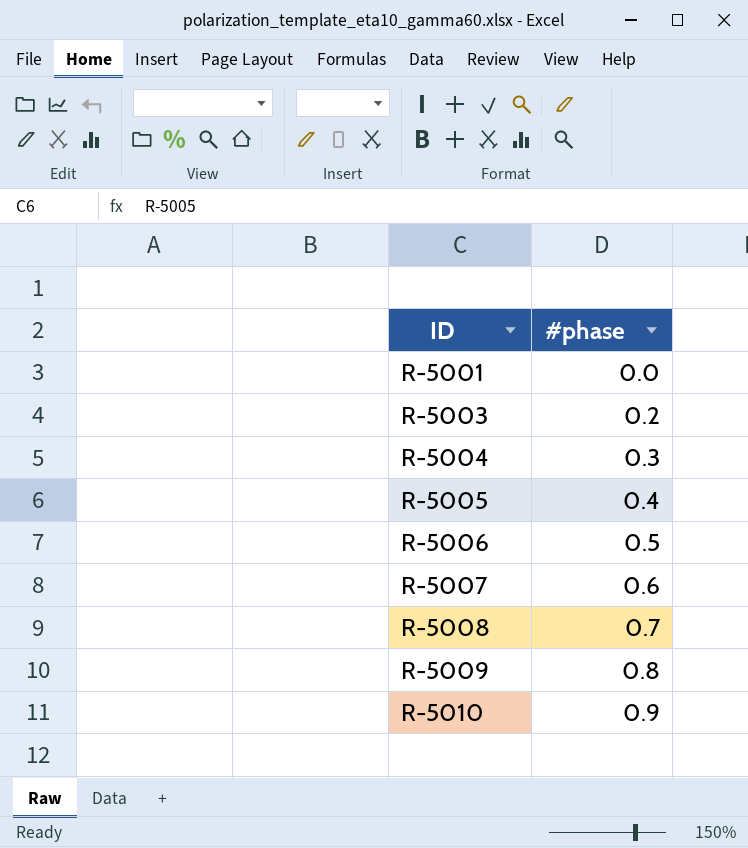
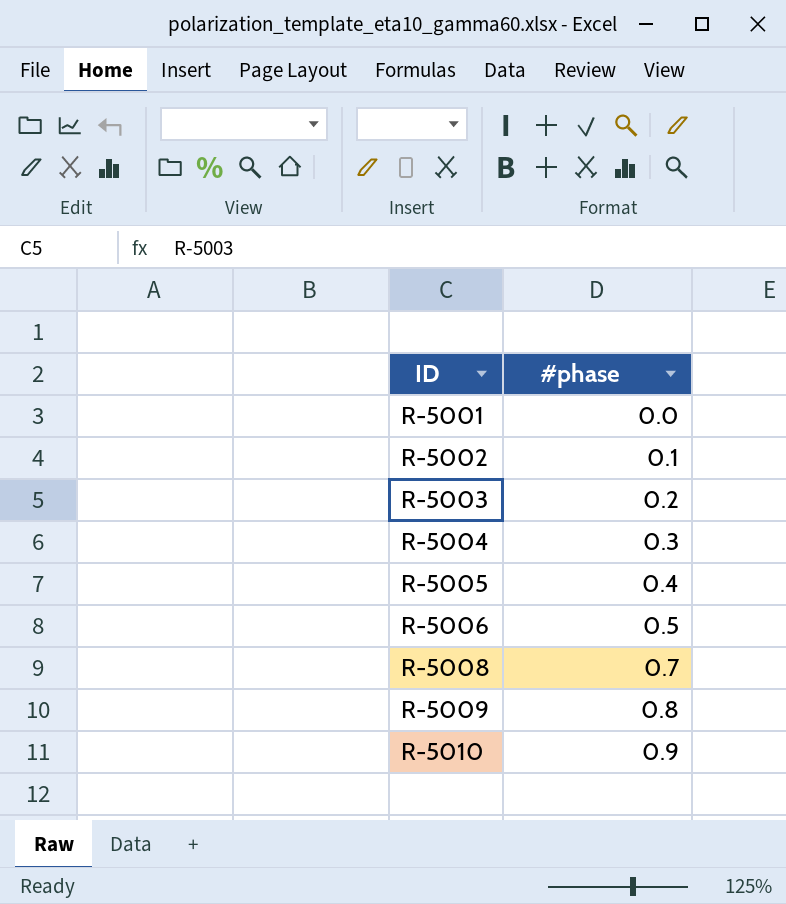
row R-5007: 0.6 -> none
row R-5002: none -> 0.1

